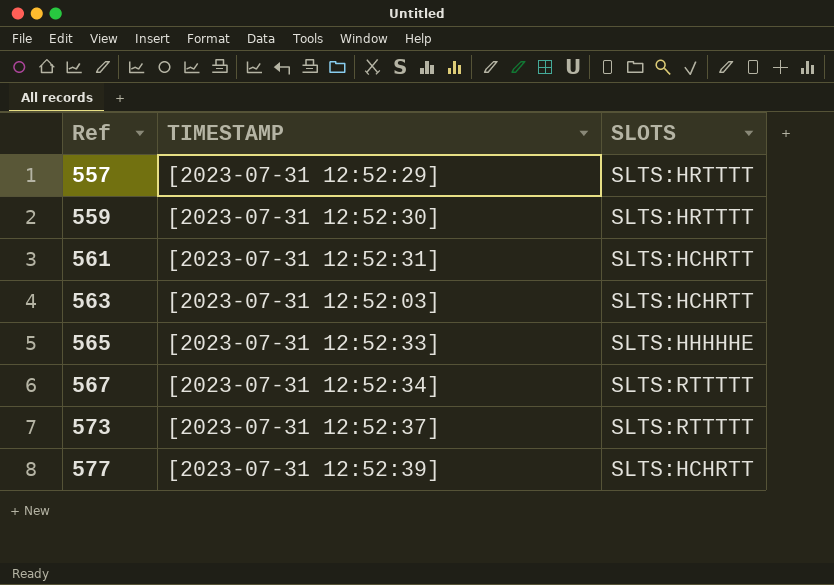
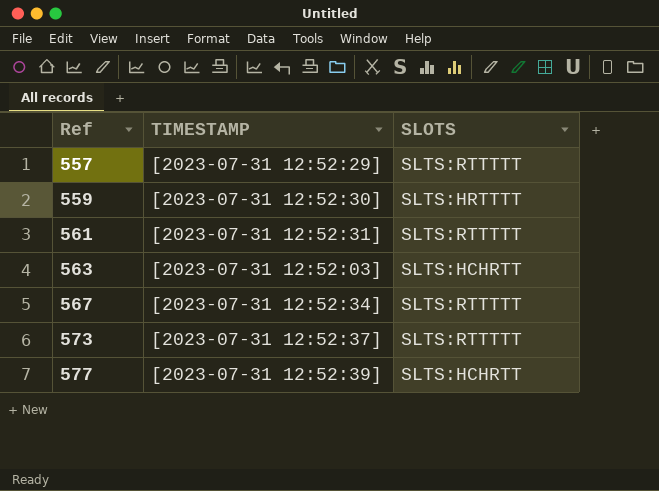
row 565: [2023-07-31 12:52:33] | SLTS:HHHHHE -> none
557 | SLOTS: SLTS:HRTTTT -> SLTS:RTTTTT
561 | SLOTS: SLTS:HCHRTT -> SLTS:RTTTTT

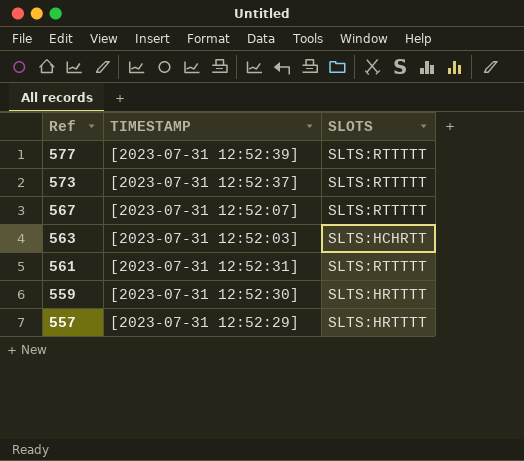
row order: Ref ascending -> Ref descending
577 | SLOTS: SLTS:HCHRTT -> SLTS:RTTTTT
567 | TIMESTAMP: [2023-07-31 12:52:34] -> [2023-07-31 12:52:07]
557 | SLOTS: SLTS:RTTTTT -> SLTS:HRTTTT

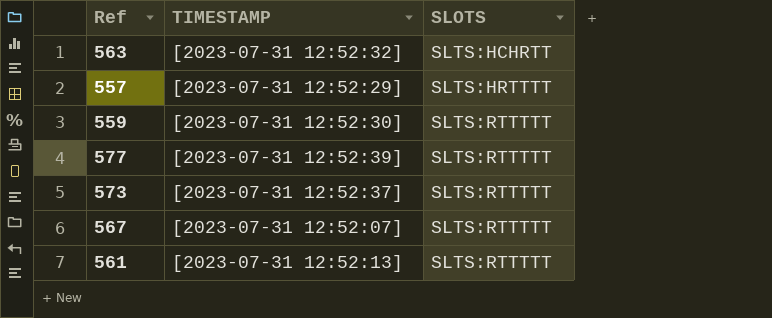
row order: Ref descending -> SLOTS ascending
563 | TIMESTAMP: [2023-07-31 12:52:03] -> [2023-07-31 12:52:32]
559 | SLOTS: SLTS:HRTTTT -> SLTS:RTTTTT
561 | TIMESTAMP: [2023-07-31 12:52:31] -> [2023-07-31 12:52:13]

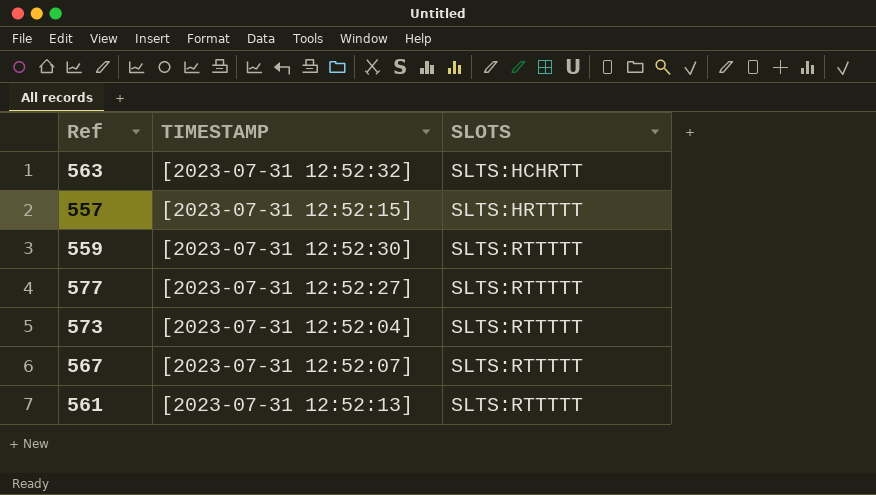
557 | TIMESTAMP: [2023-07-31 12:52:29] -> [2023-07-31 12:52:15]
577 | TIMESTAMP: [2023-07-31 12:52:39] -> [2023-07-31 12:52:27]
573 | TIMESTAMP: [2023-07-31 12:52:37] -> [2023-07-31 12:52:04]

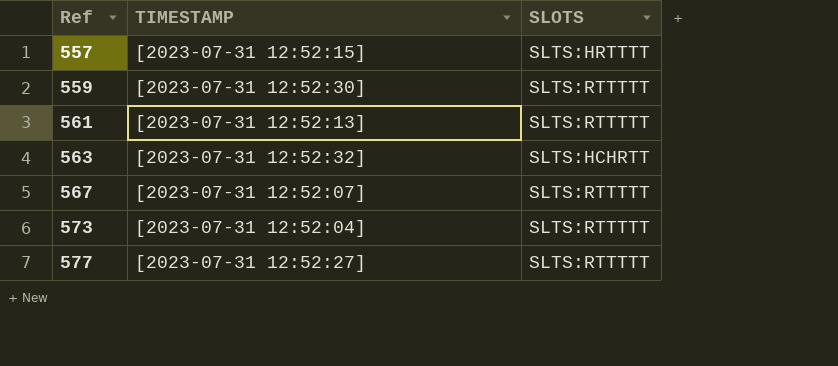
row order: SLOTS ascending -> Ref ascending

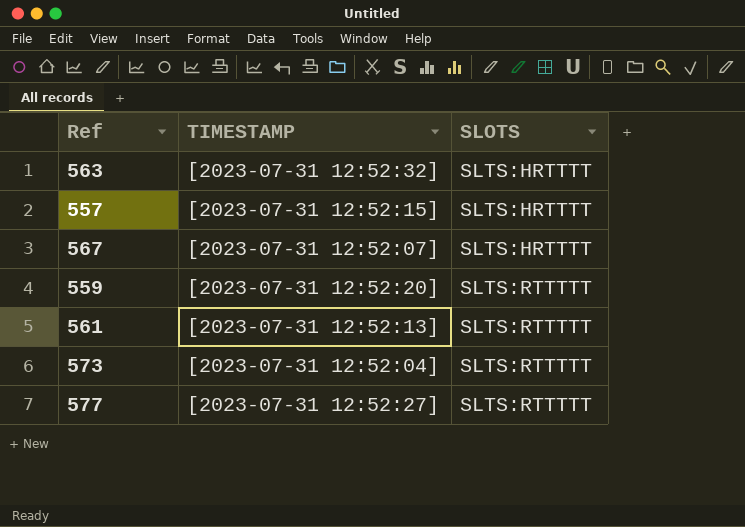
row order: Ref ascending -> SLOTS ascending
563 | SLOTS: SLTS:HCHRTT -> SLTS:HRTTTT
567 | SLOTS: SLTS:RTTTTT -> SLTS:HRTTTT
559 | TIMESTAMP: [2023-07-31 12:52:30] -> [2023-07-31 12:52:20]

